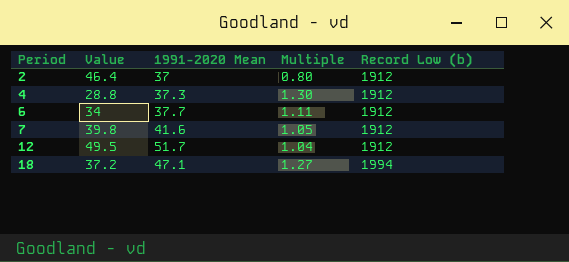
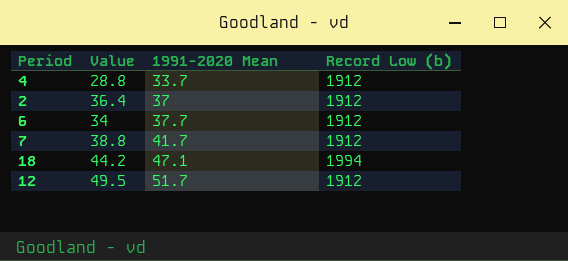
row order: Period ascending -> 1991-2020 Mean ascending
column Multiple | formula: [1991-2020 Mean] / [Value] -> none
4 | 1991-2020 Mean: 37.3 -> 33.7
2 | Value: 46.4 -> 36.4
7 | Value: 39.8 -> 38.8
7 | 1991-2020 Mean: 41.6 -> 41.7
18 | Value: 37.2 -> 44.2

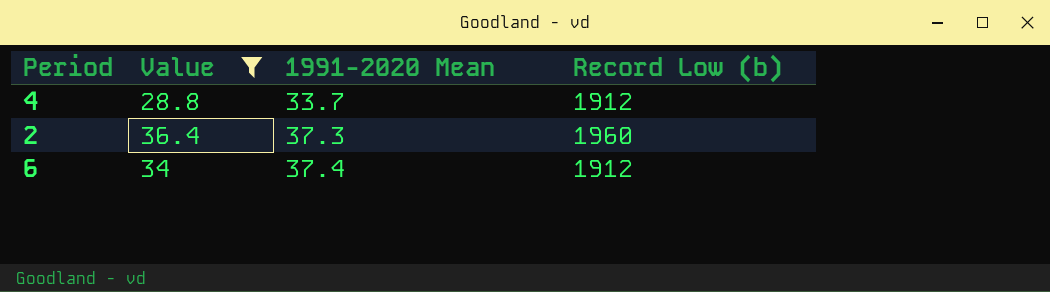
filter: none -> Value <= 36.4
2 | 1991-2020 Mean: 37 -> 37.3
2 | Record Low (b): 1912 -> 1960
6 | 1991-2020 Mean: 37.7 -> 37.4

